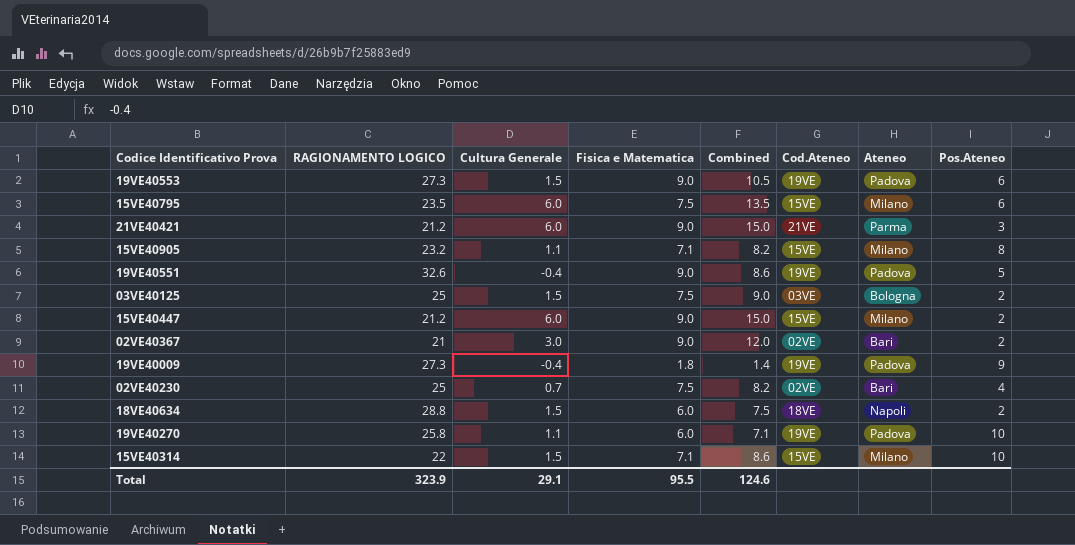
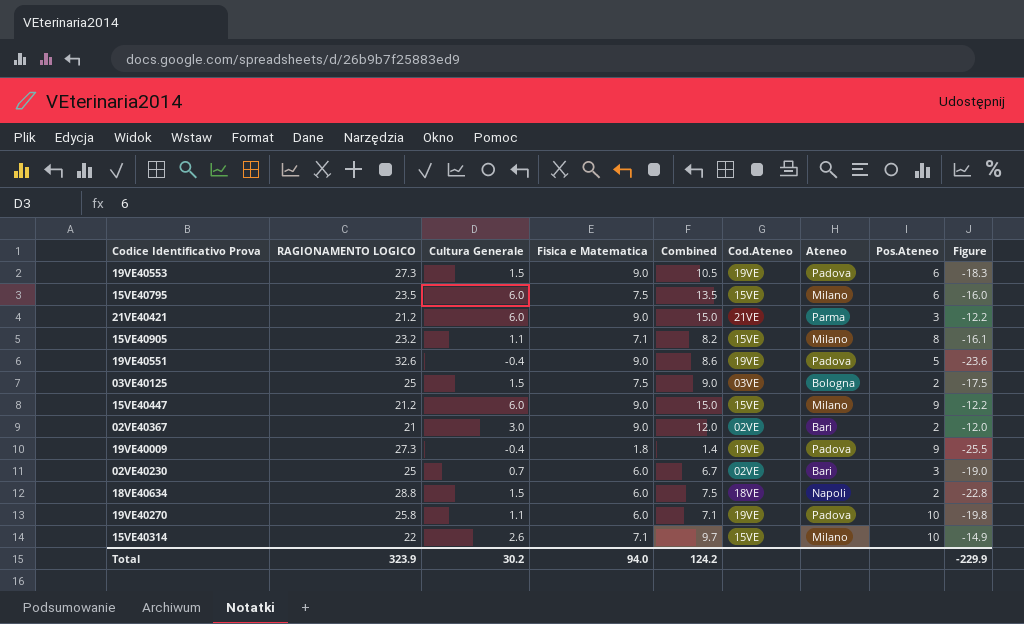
column Figure | formula: none -> [Fisica e Matematica] - [RAGIONAMENTO LOGICO]
15VE40447 | Pos.Ateneo: 2 -> 9
02VE40230 | Fisica e Matematica: 7.5 -> 6.0
02VE40230 | Combined: 8.2 -> 6.7
02VE40230 | Pos.Ateneo: 4 -> 3
15VE40314 | Cultura Generale: 1.5 -> 2.6
15VE40314 | Combined: 8.6 -> 9.7
Total | Cultura Generale: 29.1 -> 30.2
Total | Fisica e Matematica: 95.5 -> 94.0
Total | Combined: 124.6 -> 124.2

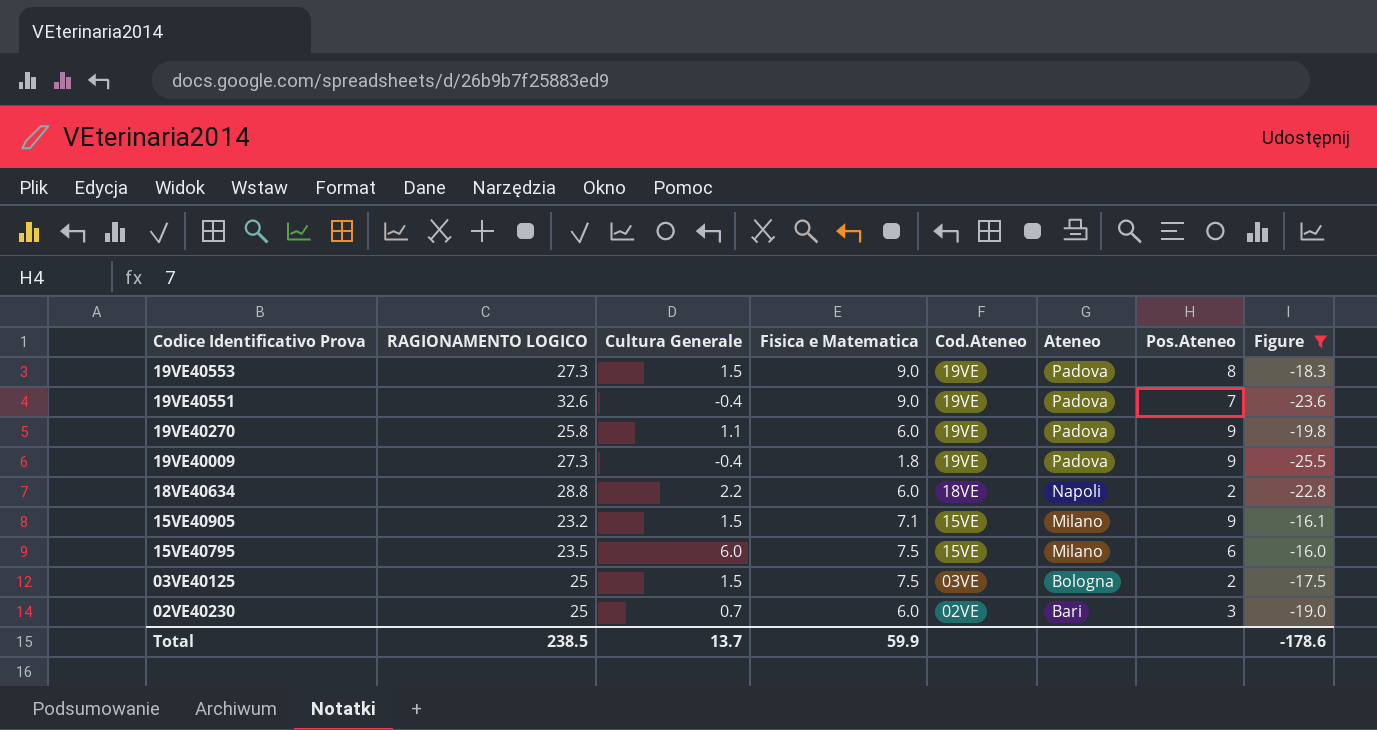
filter: none -> Figure <= -16.0
row order: none -> Codice Identificativo Prova descending
column Combined | formula: [Cultura Generale] + [Fisica e Matematica] -> none
19VE40553 | Pos.Ateneo: 6 -> 8
19VE40551 | Pos.Ateneo: 5 -> 7
19VE40270 | Pos.Ateneo: 10 -> 9
18VE40634 | Cultura Generale: 1.5 -> 2.2
15VE40905 | Cultura Generale: 1.1 -> 1.5
15VE40905 | Pos.Ateneo: 8 -> 9
Total | RAGIONAMENTO LOGICO: 323.9 -> 238.5
Total | Cultura Generale: 30.2 -> 13.7
Total | Fisica e Matematica: 94.0 -> 59.9
Total | Figure: -229.9 -> -178.6

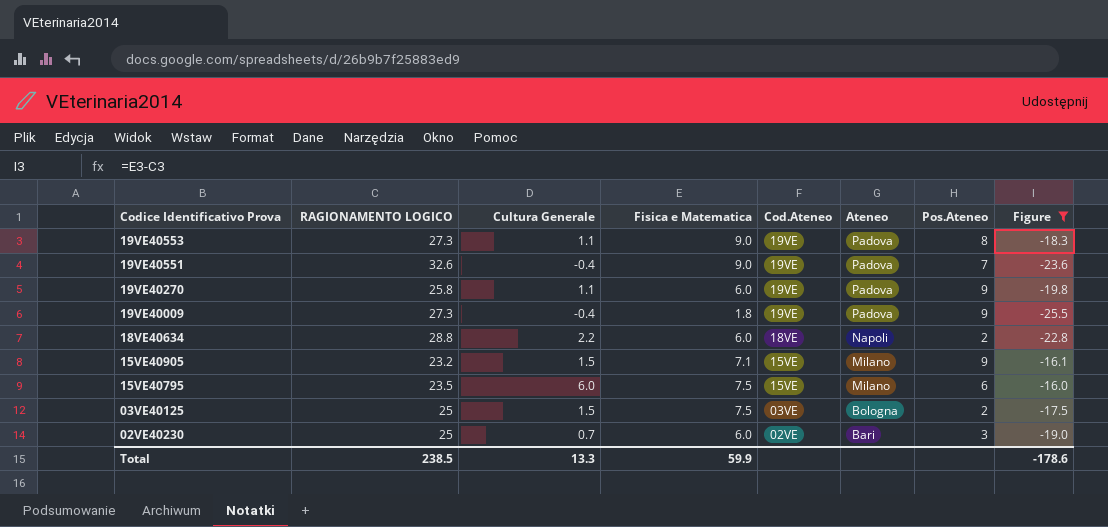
19VE40553 | Cultura Generale: 1.5 -> 1.1
Total | Cultura Generale: 13.7 -> 13.3

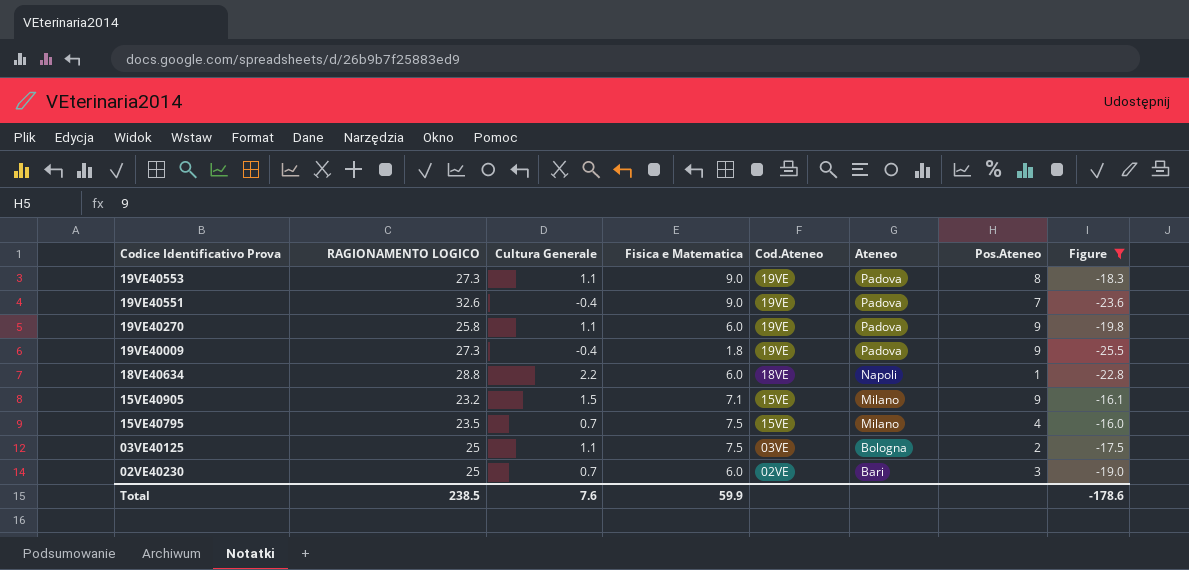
18VE40634 | Pos.Ateneo: 2 -> 1
15VE40795 | Cultura Generale: 6.0 -> 0.7
15VE40795 | Pos.Ateneo: 6 -> 4
03VE40125 | Cultura Generale: 1.5 -> 1.1
Total | Cultura Generale: 13.3 -> 7.6

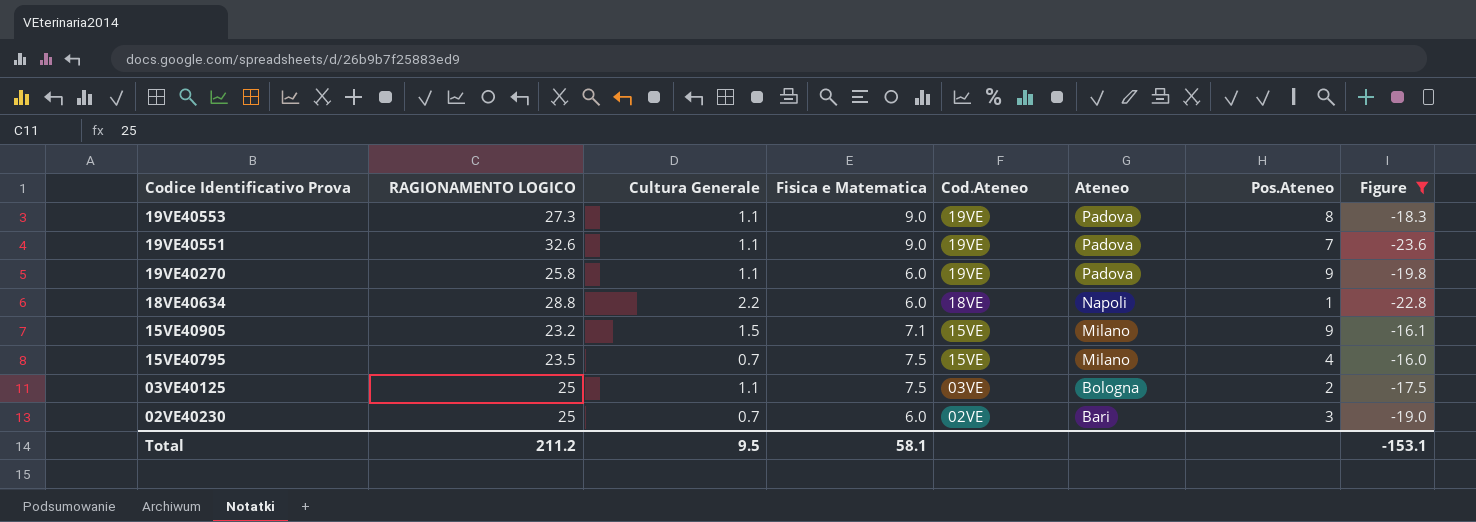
row 19VE40009: 27.3 | -0.4 | 1.8 | 19VE | Padova | 9 | -25.5 -> none
19VE40551 | Cultura Generale: -0.4 -> 1.1
Total | RAGIONAMENTO LOGICO: 238.5 -> 211.2
Total | Cultura Generale: 7.6 -> 9.5
Total | Fisica e Matematica: 59.9 -> 58.1
Total | Figure: -178.6 -> -153.1

